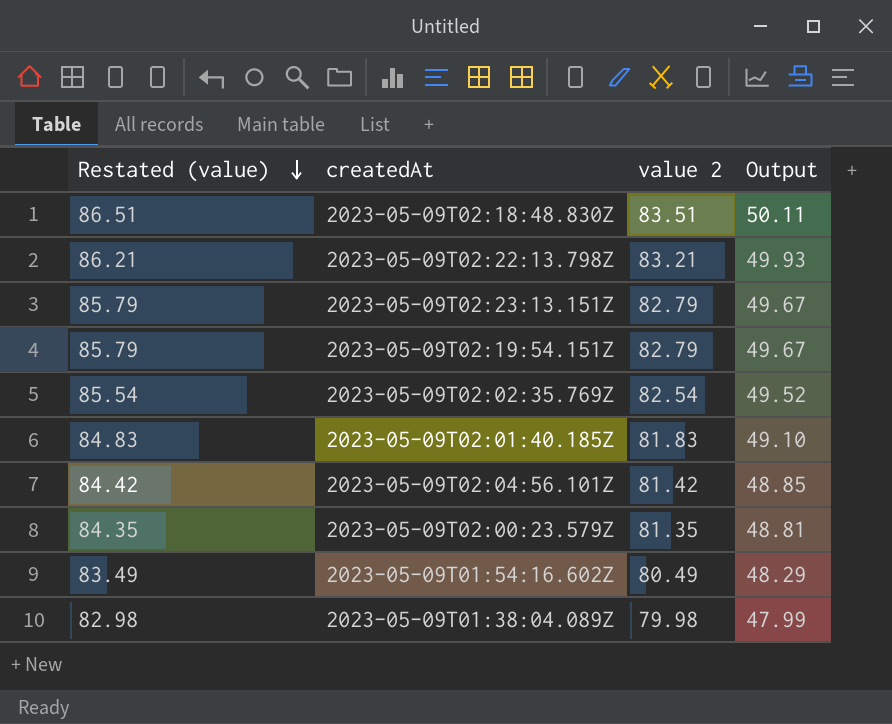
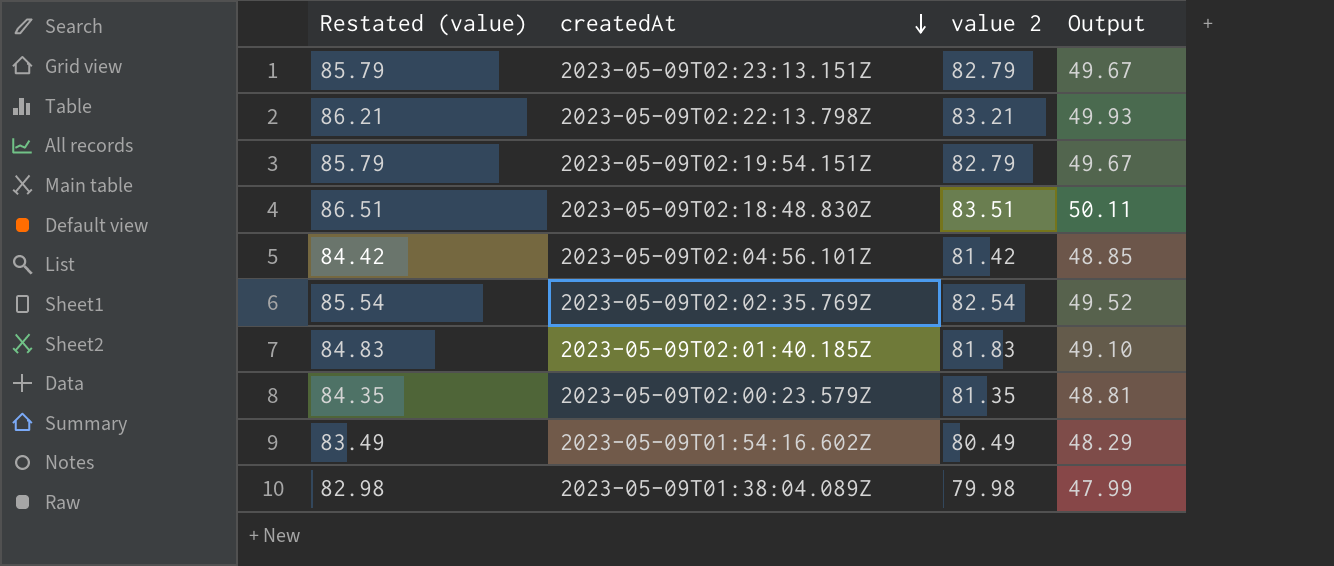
row order: Restated (value) descending -> createdAt descending

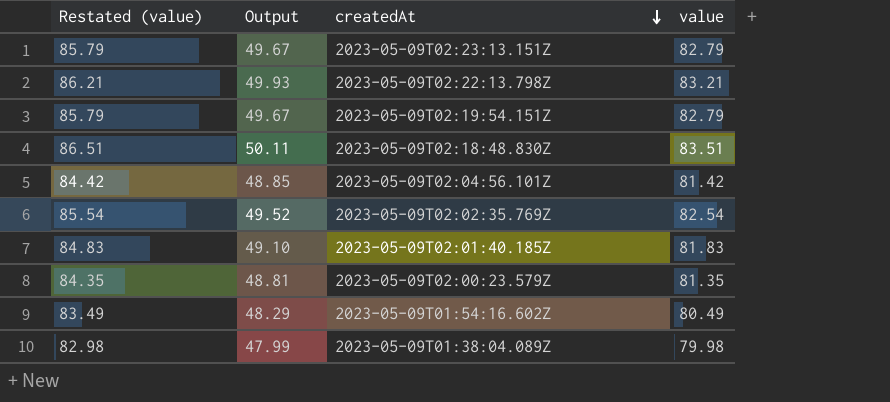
column Output | position: 4 -> 2
column name: value 2 -> value

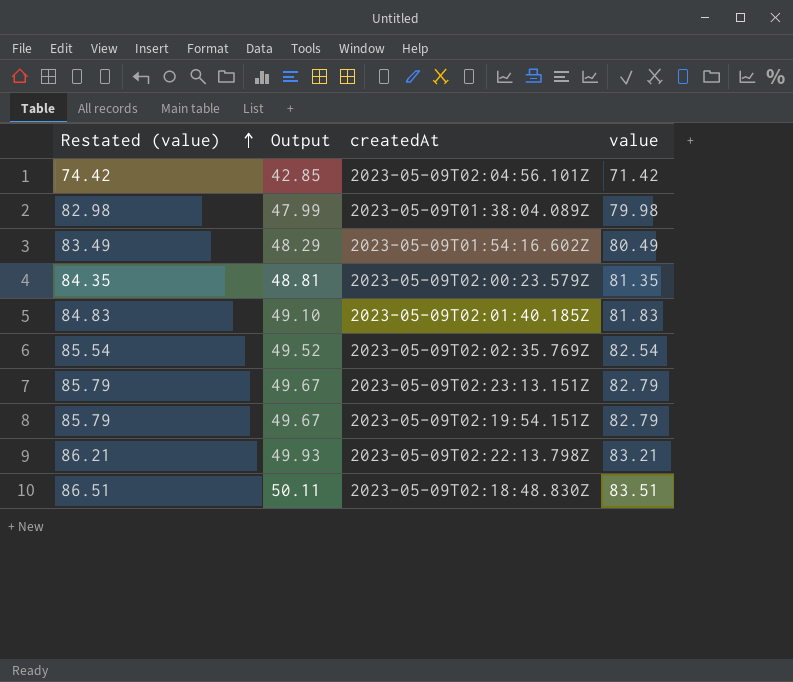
row order: createdAt descending -> Restated (value) ascending
2023-05-09T02:04:56.101Z | Restated (value): 84.42 -> 74.42
2023-05-09T02:04:56.101Z | Output: 48.85 -> 42.85
2023-05-09T02:04:56.101Z | value: 81.42 -> 71.42

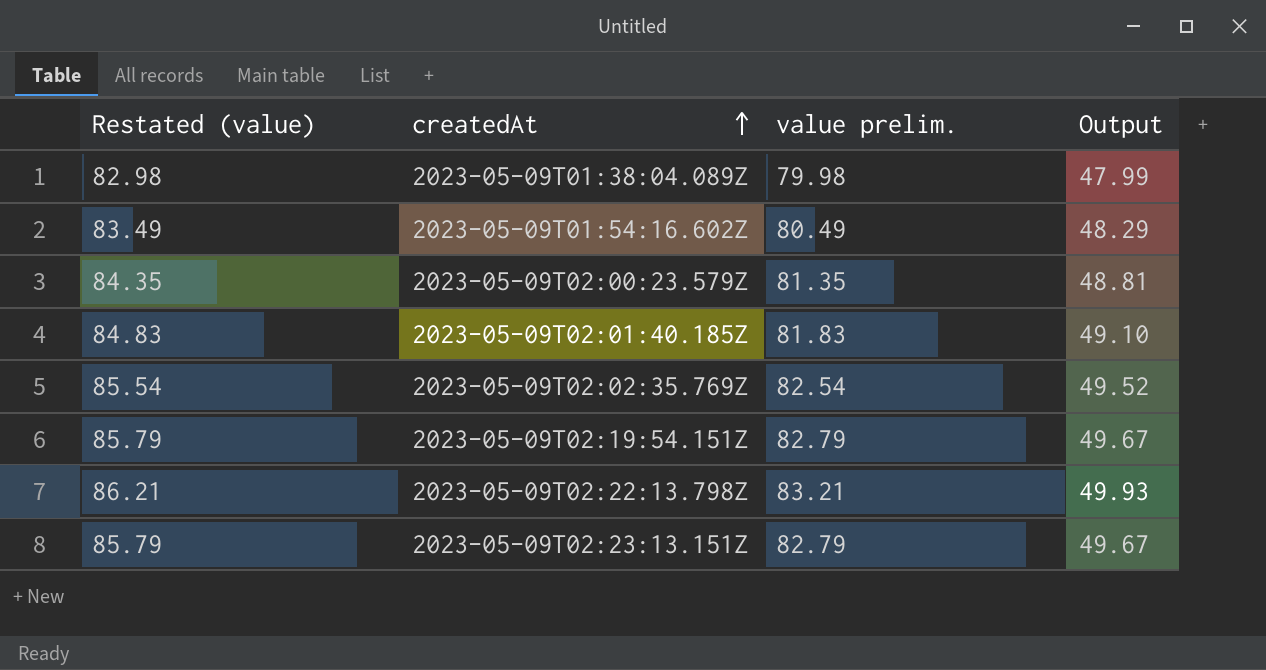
row order: Restated (value) ascending -> createdAt ascending
column name: value -> value prelim.
column Output | position: 2 -> 4
row 2023-05-09T02:04:56.101Z: 74.42 | 42.85 | 71.42 -> none
row 2023-05-09T02:18:48.830Z: 86.51 | 50.11 | 83.51 -> none

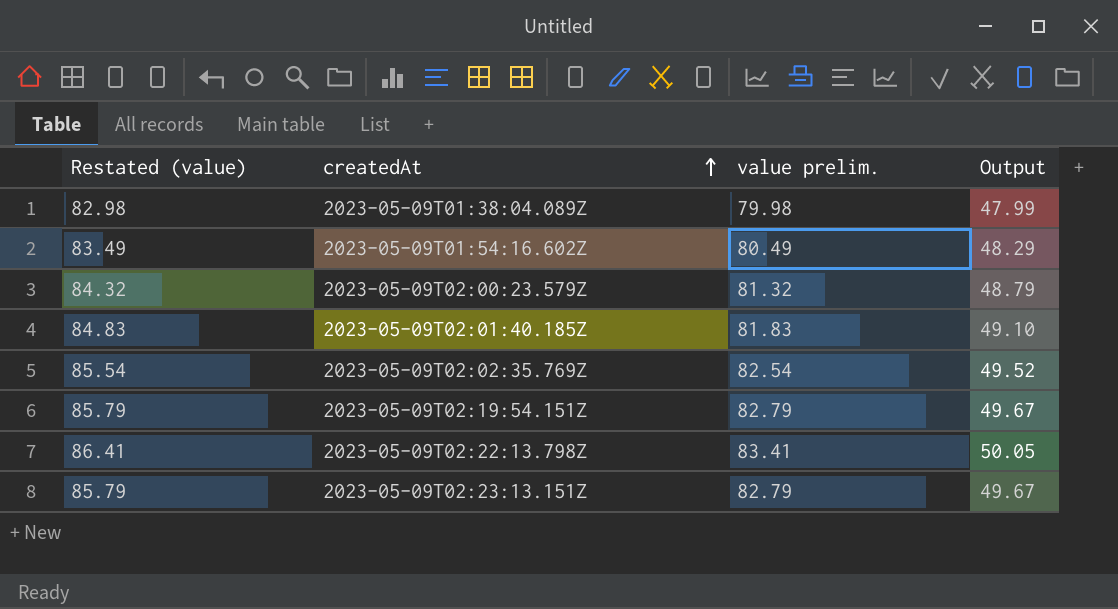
2023-05-09T02:00:23.579Z | Restated (value): 84.35 -> 84.32
2023-05-09T02:00:23.579Z | value prelim.: 81.35 -> 81.32
2023-05-09T02:00:23.579Z | Output: 48.81 -> 48.79
2023-05-09T02:22:13.798Z | Restated (value): 86.21 -> 86.41
2023-05-09T02:22:13.798Z | value prelim.: 83.21 -> 83.41
2023-05-09T02:22:13.798Z | Output: 49.93 -> 50.05

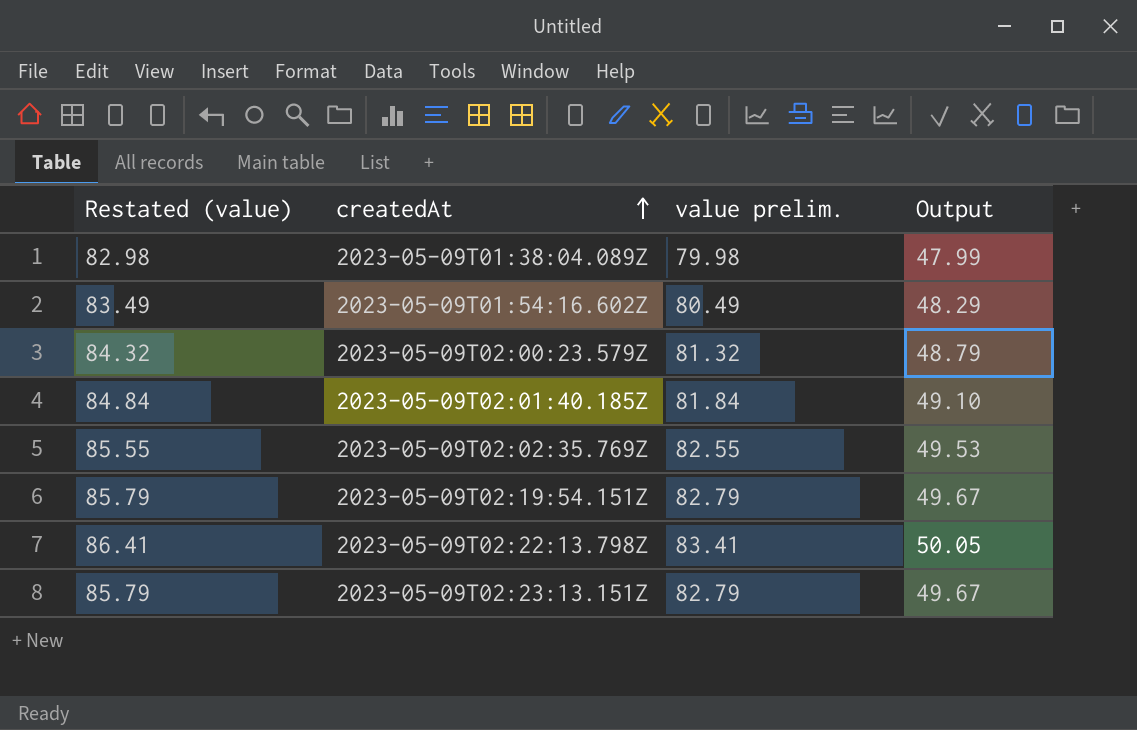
2023-05-09T02:01:40.185Z | Restated (value): 84.83 -> 84.84
2023-05-09T02:01:40.185Z | value prelim.: 81.83 -> 81.84
2023-05-09T02:02:35.769Z | Restated (value): 85.54 -> 85.55
2023-05-09T02:02:35.769Z | value prelim.: 82.54 -> 82.55
2023-05-09T02:02:35.769Z | Output: 49.52 -> 49.53

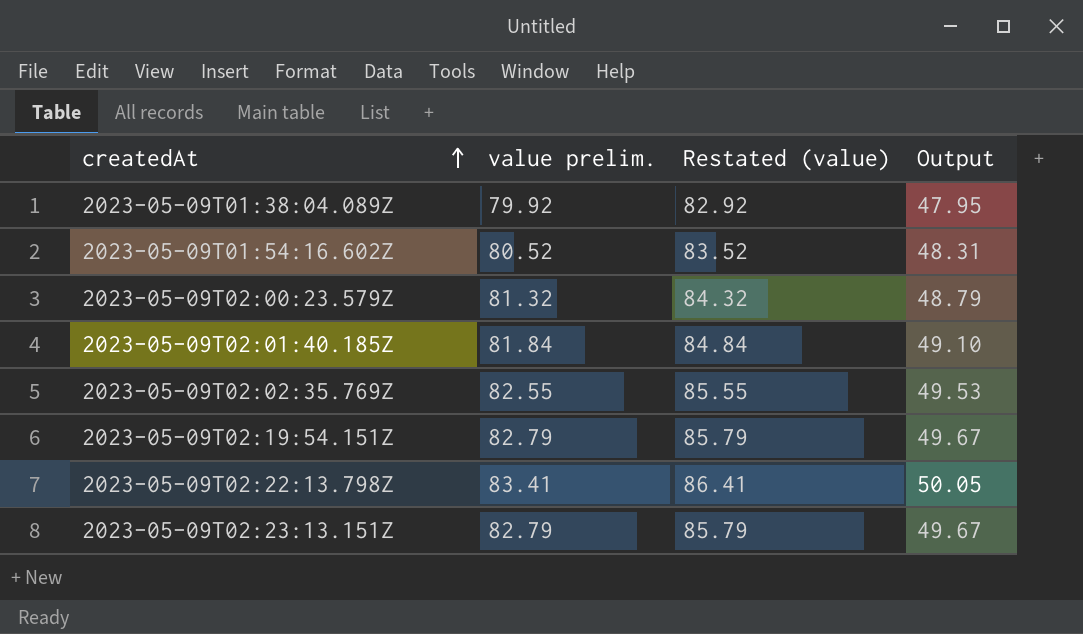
column Restated (value) | position: 1 -> 3
2023-05-09T01:38:04.089Z | value prelim.: 79.98 -> 79.92
2023-05-09T01:38:04.089Z | Restated (value): 82.98 -> 82.92
2023-05-09T01:38:04.089Z | Output: 47.99 -> 47.95
2023-05-09T01:54:16.602Z | value prelim.: 80.49 -> 80.52
2023-05-09T01:54:16.602Z | Restated (value): 83.49 -> 83.52
2023-05-09T01:54:16.602Z | Output: 48.29 -> 48.31

